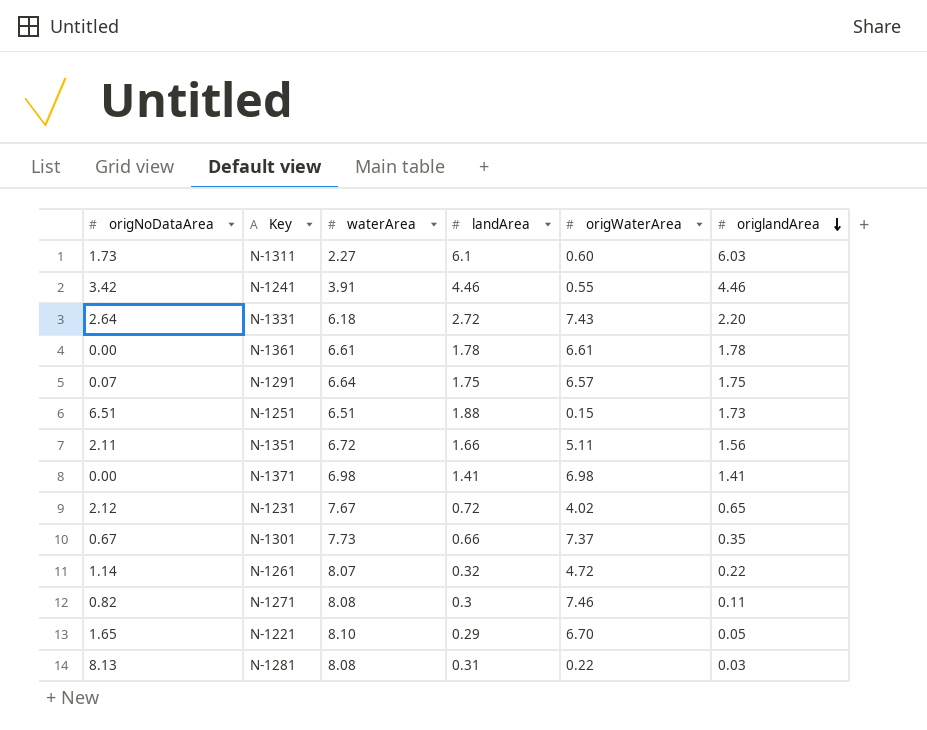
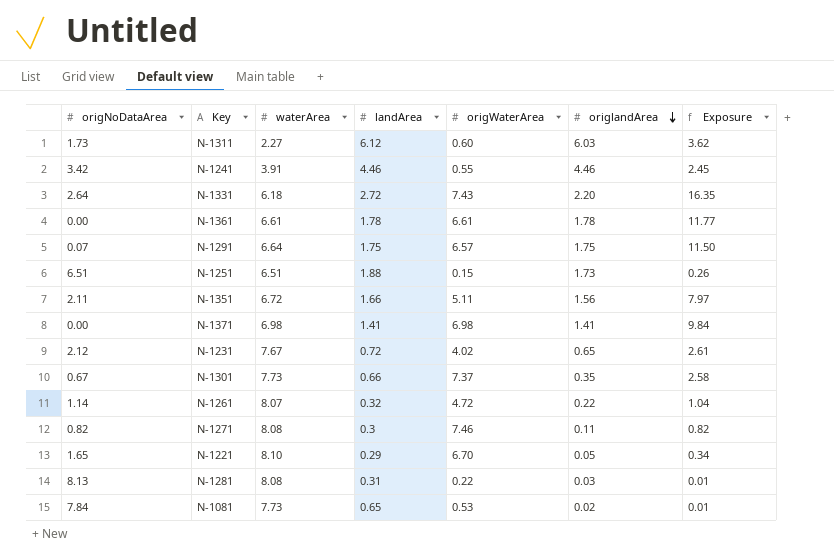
column Exposure | formula: none -> [origWaterArea] * [origlandArea]
N-1311 | landArea: 6.1 -> 6.12
row N-1081: none -> 7.84 | 7.73 | 0.65 | 0.53 | 0.02 | 0.01

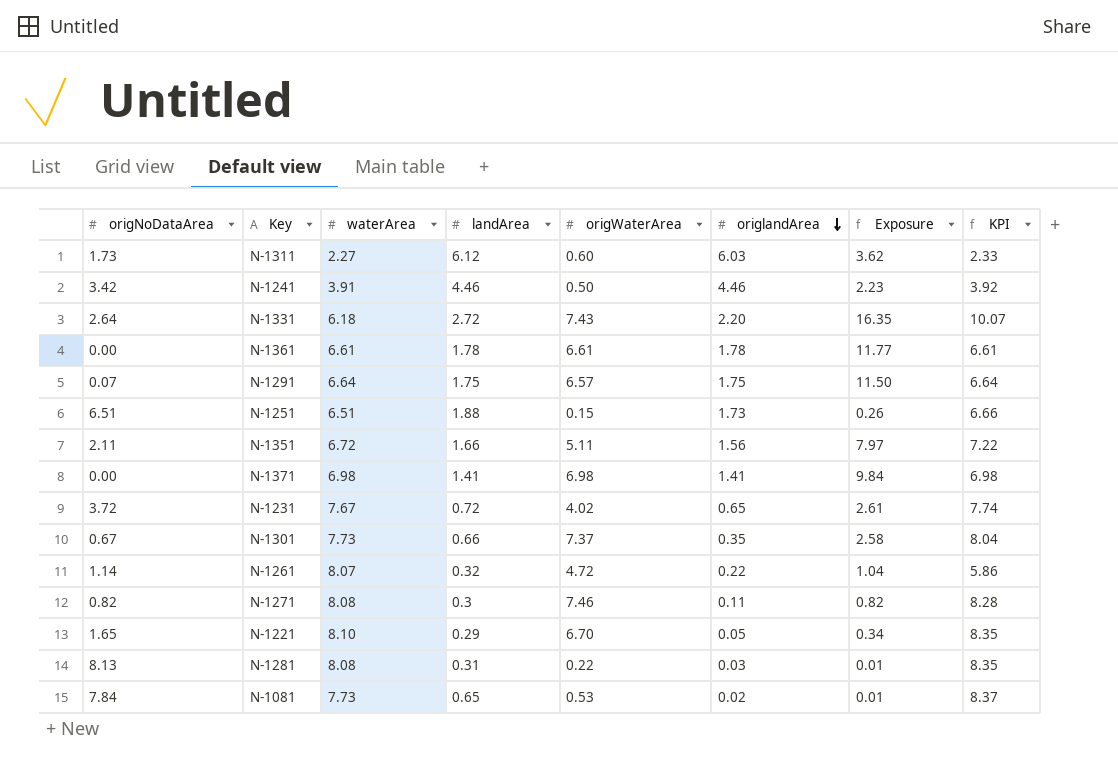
column KPI | formula: none -> [origNoDataArea] + [origWaterArea]
N-1241 | origWaterArea: 0.55 -> 0.50
N-1241 | Exposure: 2.45 -> 2.23
N-1231 | origNoDataArea: 2.12 -> 3.72

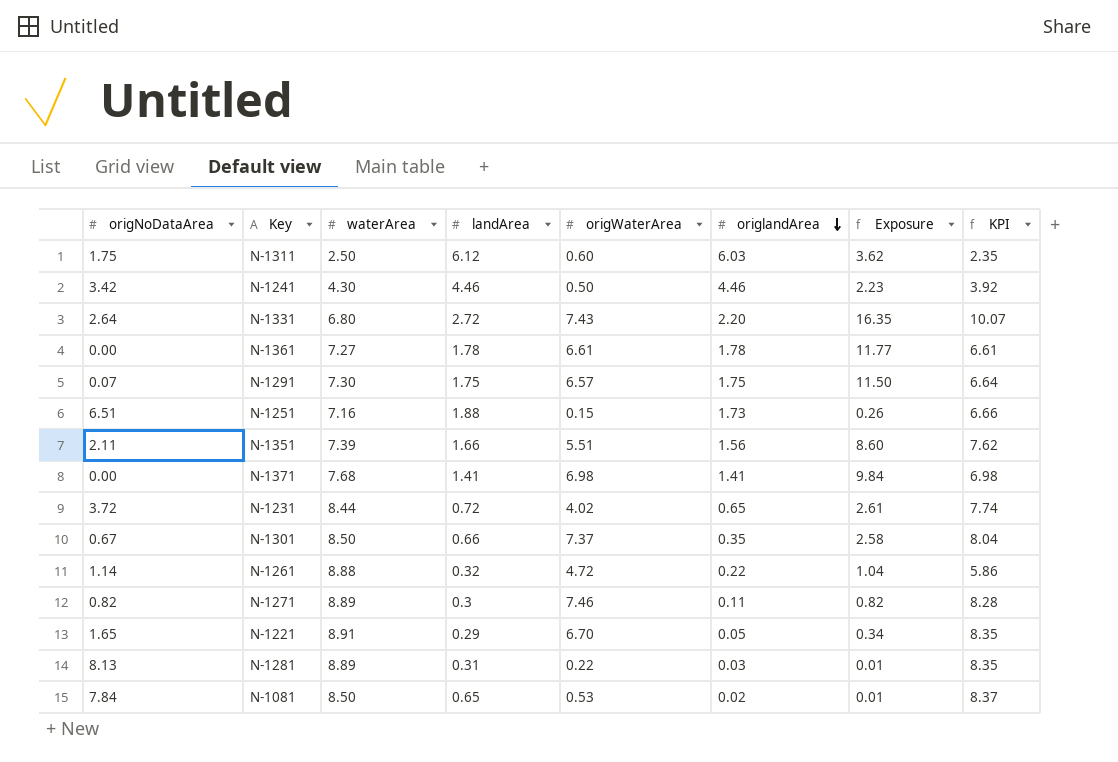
N-1311 | origNoDataArea: 1.73 -> 1.75
N-1311 | waterArea: 2.27 -> 2.50
N-1311 | KPI: 2.33 -> 2.35
N-1241 | waterArea: 3.91 -> 4.30
N-1331 | waterArea: 6.18 -> 6.80
N-1361 | waterArea: 6.61 -> 7.27
N-1291 | waterArea: 6.64 -> 7.30
N-1251 | waterArea: 6.51 -> 7.16
N-1351 | waterArea: 6.72 -> 7.39
N-1351 | origWaterArea: 5.11 -> 5.51
N-1351 | Exposure: 7.97 -> 8.60
N-1351 | KPI: 7.22 -> 7.62
N-1371 | waterArea: 6.98 -> 7.68
N-1231 | waterArea: 7.67 -> 8.44
N-1301 | waterArea: 7.73 -> 8.50
N-1261 | waterArea: 8.07 -> 8.88
N-1271 | waterArea: 8.08 -> 8.89
N-1221 | waterArea: 8.10 -> 8.91
N-1281 | waterArea: 8.08 -> 8.89
N-1081 | waterArea: 7.73 -> 8.50

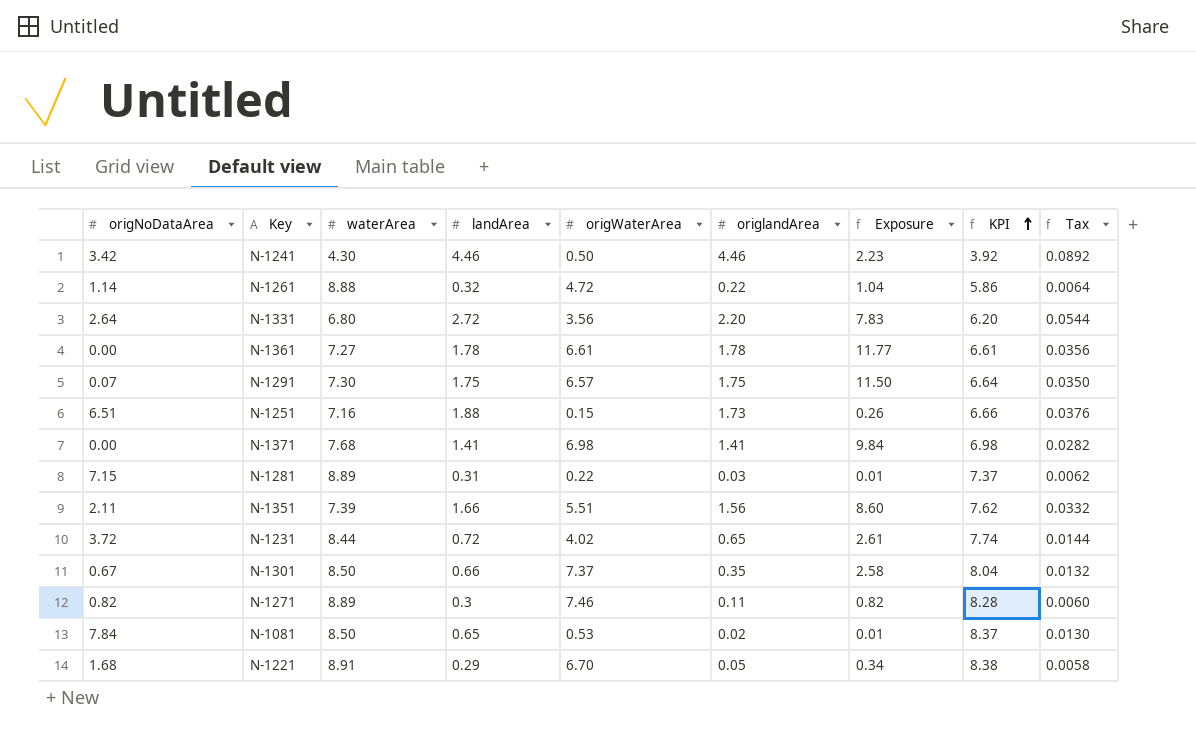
row order: origlandArea descending -> KPI ascending
column Tax | formula: none -> [landArea] * 0.02
row N-1311: 1.75 | 2.50 | 6.12 | 0.60 | 6.03 | 3.62 | 2.35 -> none
N-1331 | origWaterArea: 7.43 -> 3.56
N-1331 | Exposure: 16.35 -> 7.83
N-1331 | KPI: 10.07 -> 6.20
N-1281 | origNoDataArea: 8.13 -> 7.15
N-1281 | KPI: 8.35 -> 7.37
N-1221 | origNoDataArea: 1.65 -> 1.68
N-1221 | KPI: 8.35 -> 8.38

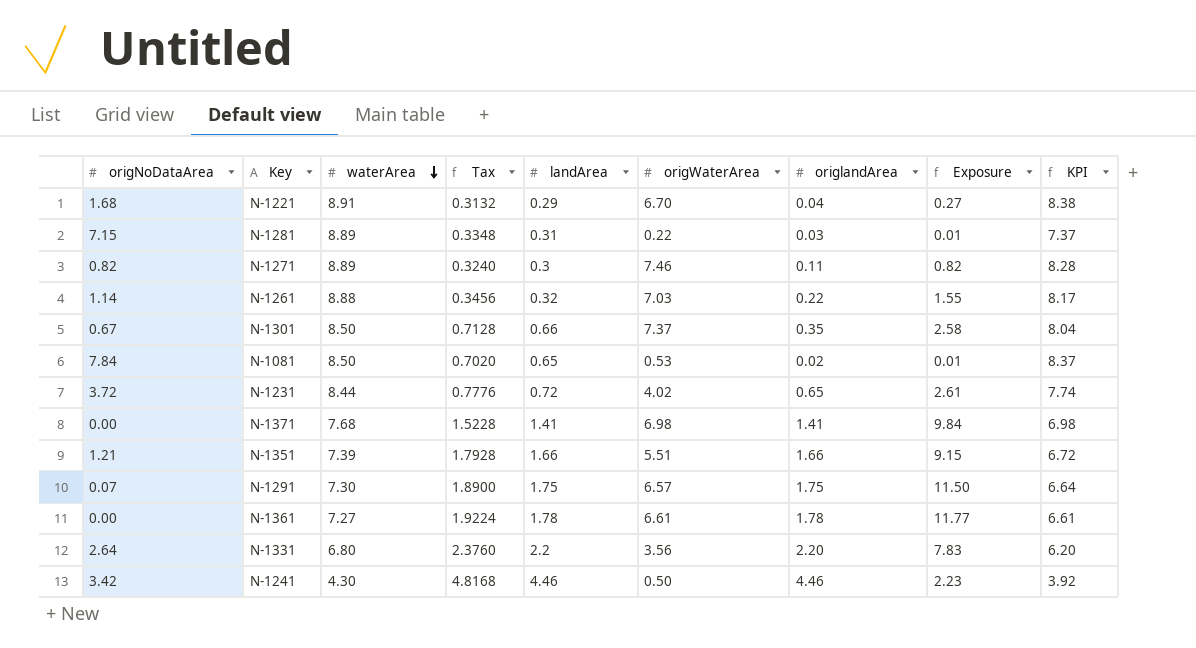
row order: KPI ascending -> waterArea descending
column Tax | formula: [landArea] * 0.02 -> [landArea] * 1.08
column Tax | position: 9 -> 4
row N-1251: 6.51 | 7.16 | 1.88 | 0.15 | 1.73 | 0.26 | 6.66 | 0.0376 -> none
N-1221 | origlandArea: 0.05 -> 0.04
N-1221 | Exposure: 0.34 -> 0.27
N-1261 | origWaterArea: 4.72 -> 7.03
N-1261 | Exposure: 1.04 -> 1.55
N-1261 | KPI: 5.86 -> 8.17
N-1351 | origNoDataArea: 2.11 -> 1.21
N-1351 | origlandArea: 1.56 -> 1.66
N-1351 | Exposure: 8.60 -> 9.15
N-1351 | KPI: 7.62 -> 6.72
N-1331 | landArea: 2.72 -> 2.2

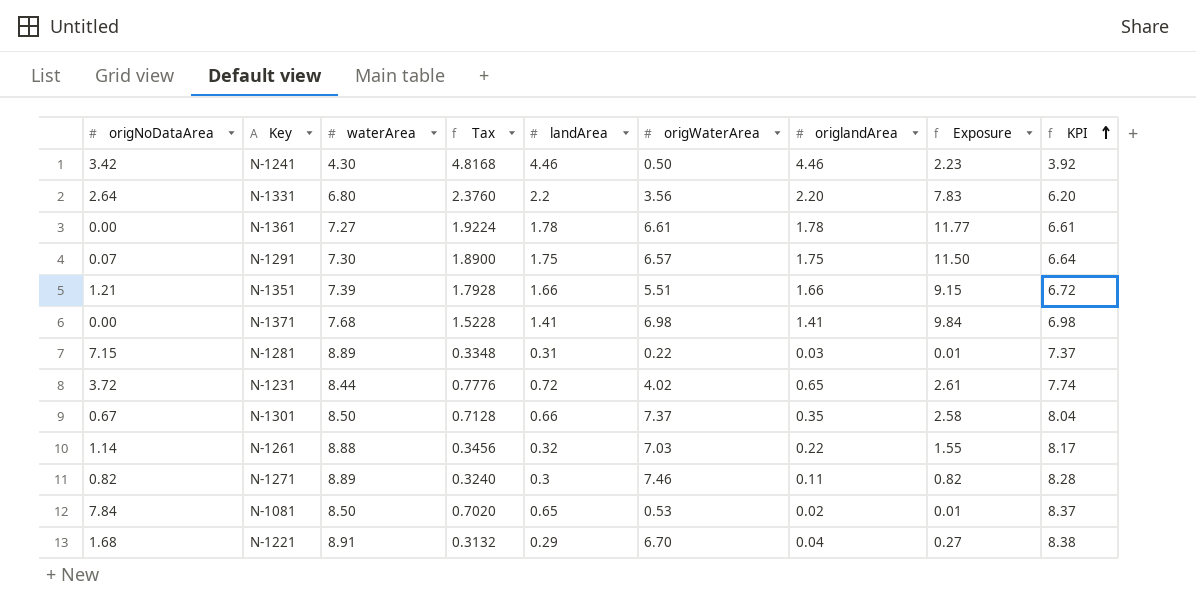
row order: waterArea descending -> KPI ascending

